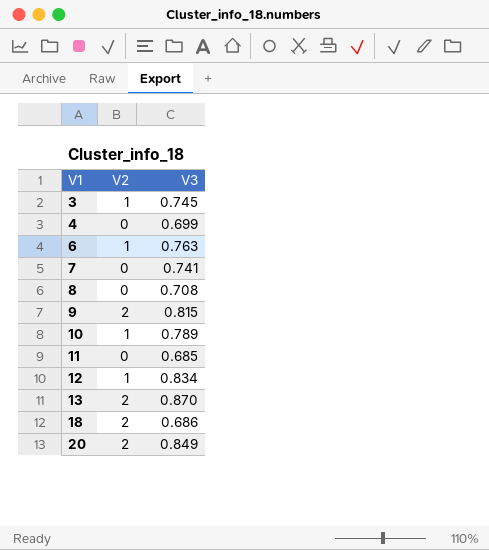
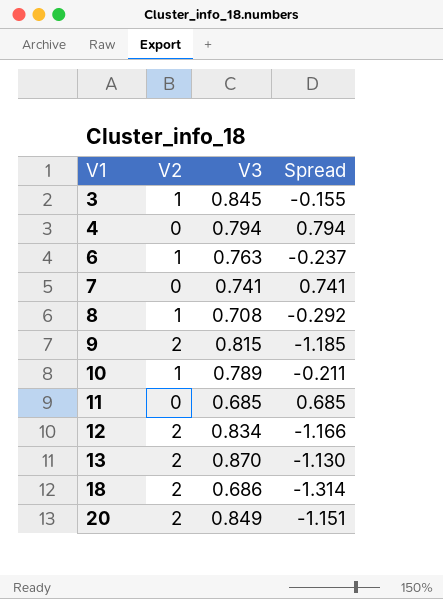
column Spread | formula: none -> [V3] - [V2]
3 | V3: 0.745 -> 0.845
4 | V3: 0.699 -> 0.794
8 | V2: 0 -> 1
12 | V2: 1 -> 2

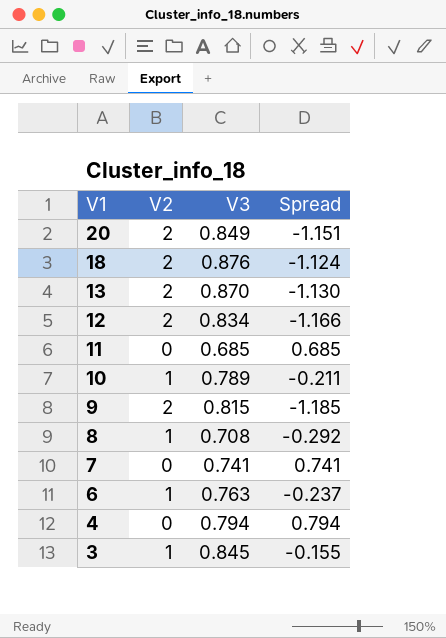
row order: V1 ascending -> V1 descending
18 | V3: 0.686 -> 0.876
18 | Spread: -1.314 -> -1.124

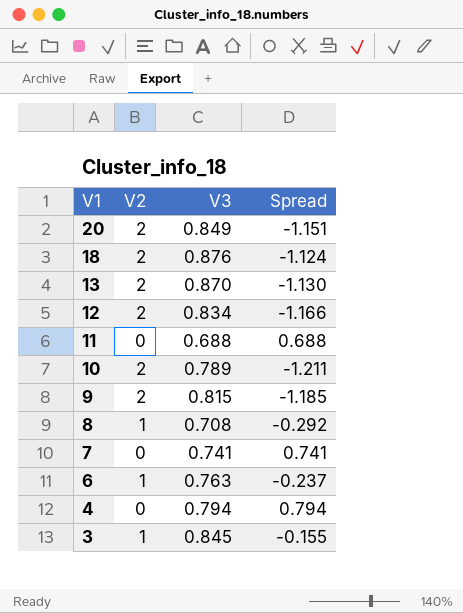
11 | V3: 0.685 -> 0.688
11 | Spread: 0.685 -> 0.688
10 | V2: 1 -> 2
10 | Spread: -0.211 -> -1.211

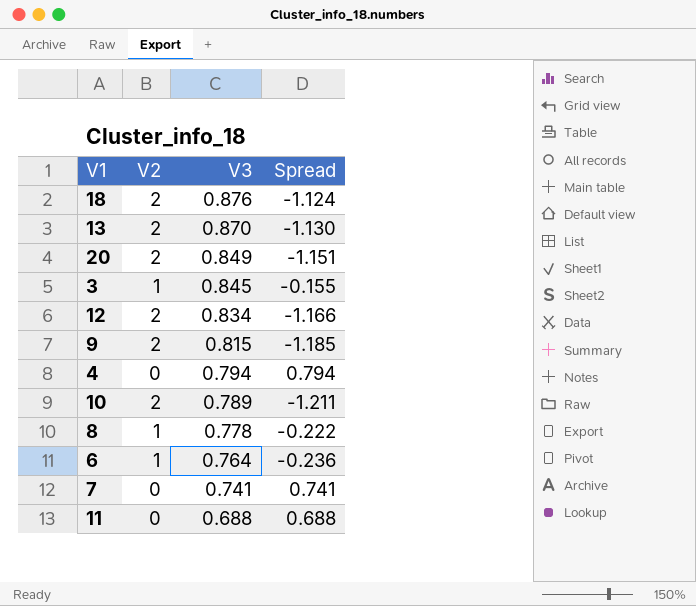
row order: V1 descending -> V3 descending
8 | V3: 0.708 -> 0.778
8 | Spread: -0.292 -> -0.222
6 | V3: 0.763 -> 0.764
6 | Spread: -0.237 -> -0.236

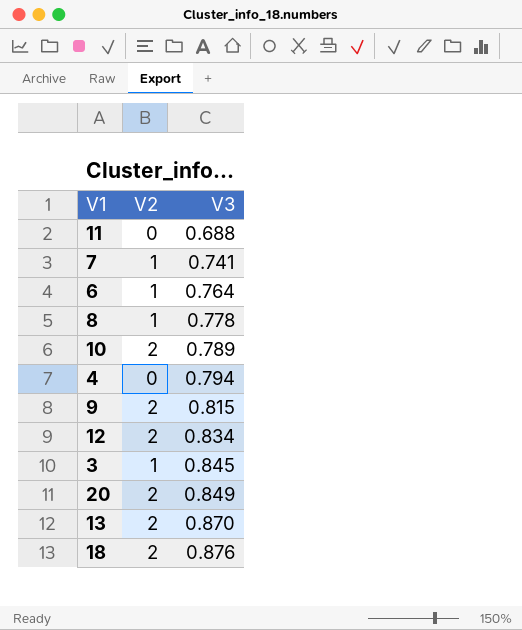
row order: V3 descending -> V3 ascending
column Spread | formula: [V3] - [V2] -> none
7 | V2: 0 -> 1

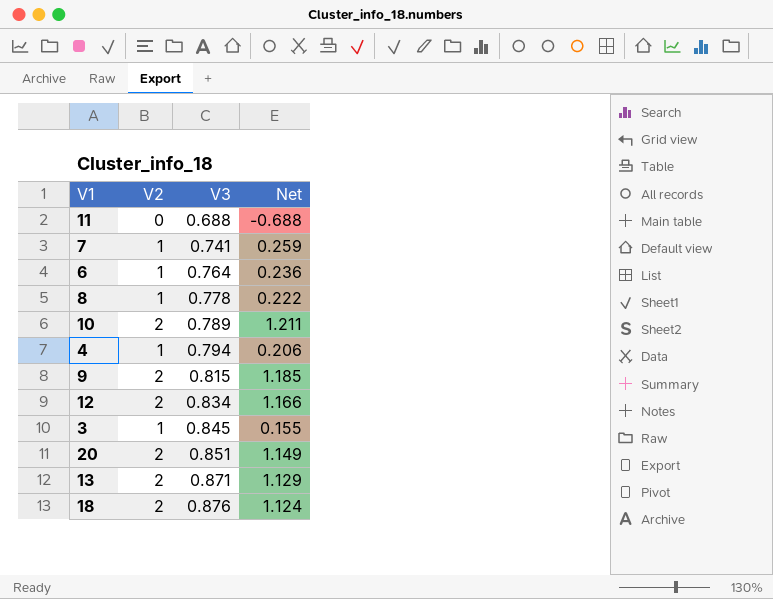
column Net | formula: none -> [V2] - [V3]
4 | V2: 0 -> 1
20 | V3: 0.849 -> 0.851
13 | V3: 0.870 -> 0.871

